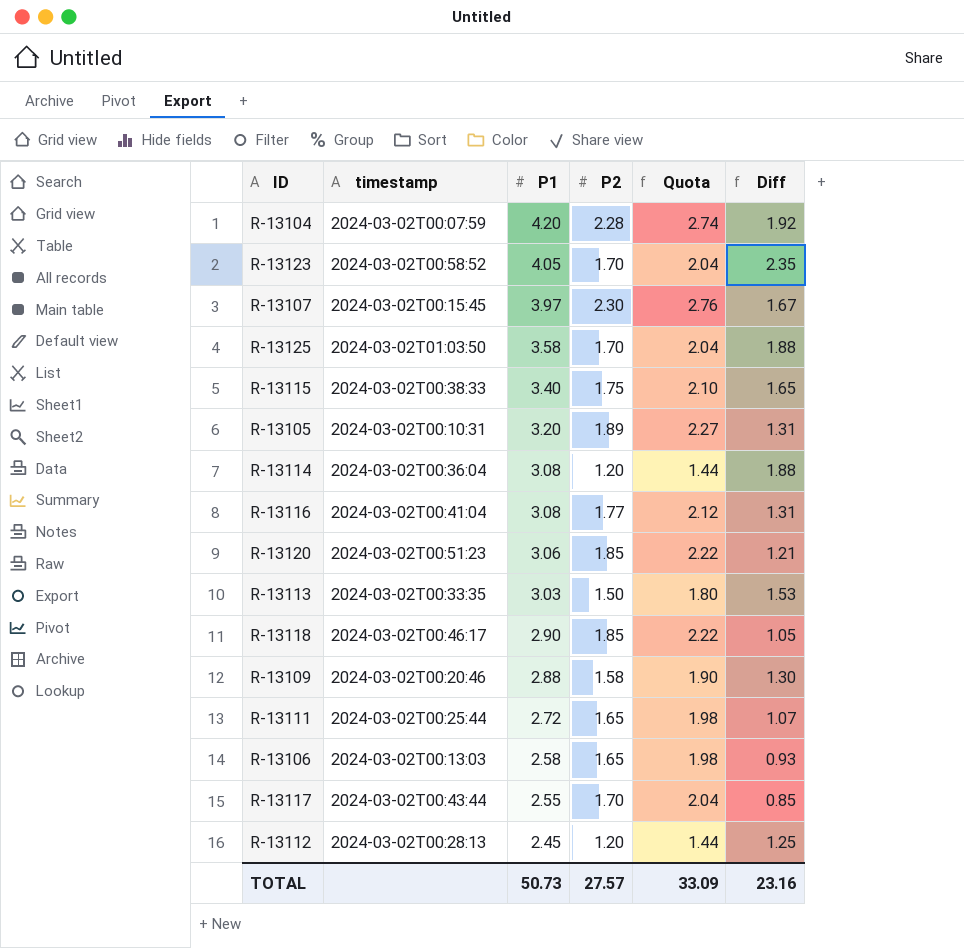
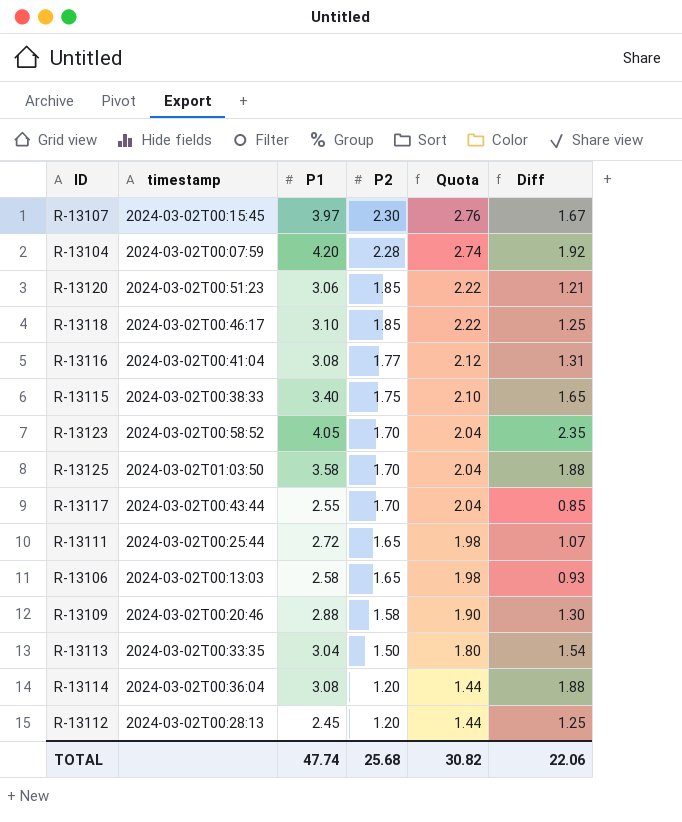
row order: P1 descending -> P2 descending
row R-13105: 2024-03-02T00:10:31 | 3.20 | 1.89 | 2.27 | 1.31 -> none
R-13118 | P1: 2.90 -> 3.10
R-13118 | Diff: 1.05 -> 1.25
R-13113 | P1: 3.03 -> 3.04
R-13113 | Diff: 1.53 -> 1.54
TOTAL | P1: 50.73 -> 47.74
TOTAL | P2: 27.57 -> 25.68
TOTAL | Quota: 33.09 -> 30.82
TOTAL | Diff: 23.16 -> 22.06

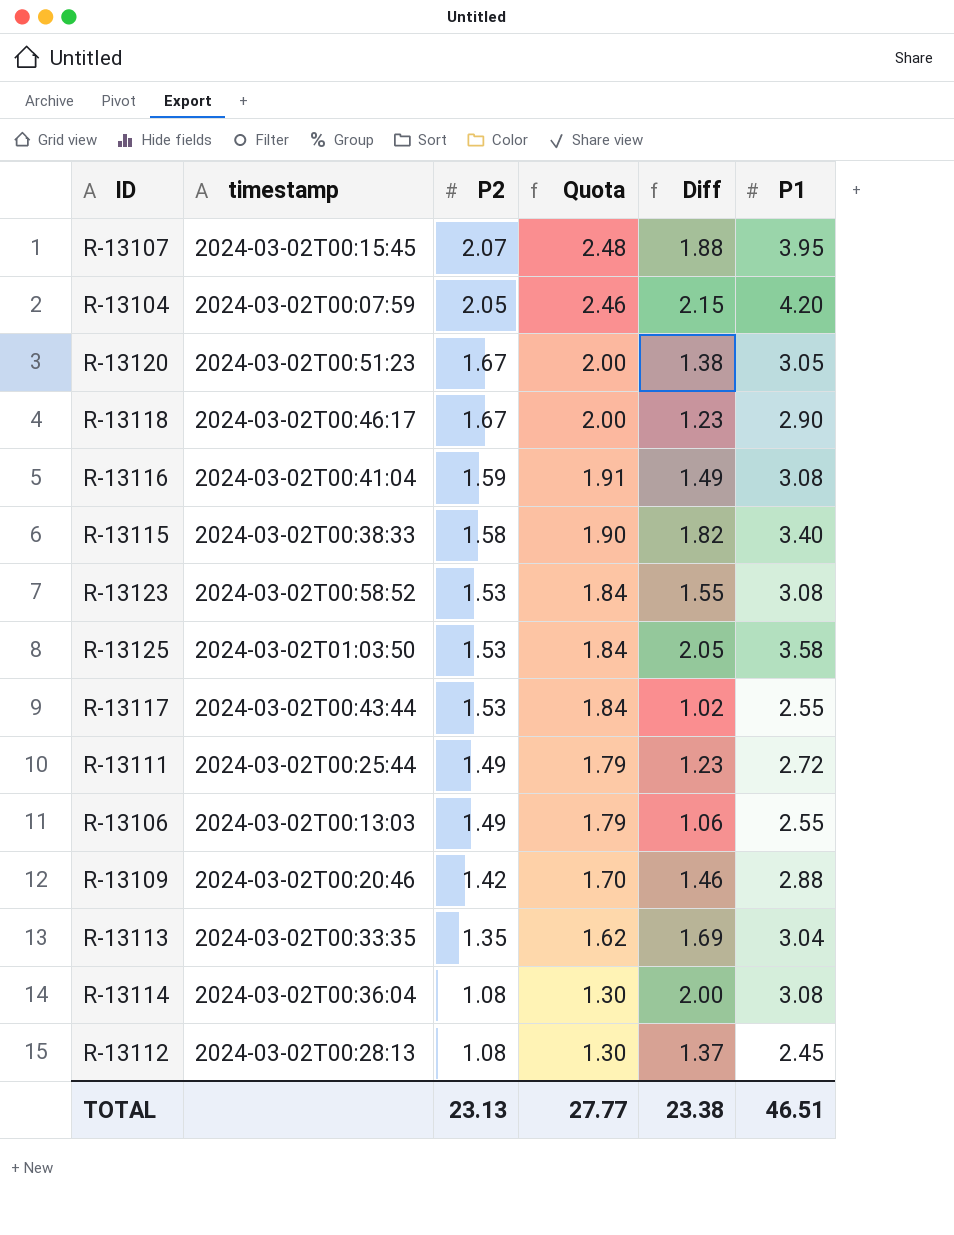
column P1 | position: 3 -> 6
R-13107 | P2: 2.30 -> 2.07
R-13107 | Quota: 2.76 -> 2.48
R-13107 | Diff: 1.67 -> 1.88
R-13107 | P1: 3.97 -> 3.95
R-13104 | P2: 2.28 -> 2.05
R-13104 | Quota: 2.74 -> 2.46
R-13104 | Diff: 1.92 -> 2.15
R-13120 | P2: 1.85 -> 1.67
R-13120 | Quota: 2.22 -> 2.00
R-13120 | Diff: 1.21 -> 1.38
R-13120 | P1: 3.06 -> 3.05
R-13118 | P2: 1.85 -> 1.67
R-13118 | Quota: 2.22 -> 2.00
R-13118 | Diff: 1.25 -> 1.23
R-13118 | P1: 3.10 -> 2.90
R-13116 | P2: 1.77 -> 1.59
R-13116 | Quota: 2.12 -> 1.91
R-13116 | Diff: 1.31 -> 1.49
R-13115 | P2: 1.75 -> 1.58
R-13115 | Quota: 2.10 -> 1.90
R-13115 | Diff: 1.65 -> 1.82
R-13123 | P2: 1.70 -> 1.53
R-13123 | Quota: 2.04 -> 1.84
R-13123 | Diff: 2.35 -> 1.55
R-13123 | P1: 4.05 -> 3.08
R-13125 | P2: 1.70 -> 1.53
R-13125 | Quota: 2.04 -> 1.84
R-13125 | Diff: 1.88 -> 2.05
R-13117 | P2: 1.70 -> 1.53
R-13117 | Quota: 2.04 -> 1.84
R-13117 | Diff: 0.85 -> 1.02
R-13111 | P2: 1.65 -> 1.49
R-13111 | Quota: 1.98 -> 1.79
R-13111 | Diff: 1.07 -> 1.23
R-13106 | P2: 1.65 -> 1.49
R-13106 | Quota: 1.98 -> 1.79
R-13106 | Diff: 0.93 -> 1.06
R-13106 | P1: 2.58 -> 2.55
R-13109 | P2: 1.58 -> 1.42
R-13109 | Quota: 1.90 -> 1.70
R-13109 | Diff: 1.30 -> 1.46
R-13113 | P2: 1.50 -> 1.35
R-13113 | Quota: 1.80 -> 1.62
R-13113 | Diff: 1.54 -> 1.69
R-13114 | P2: 1.20 -> 1.08
R-13114 | Quota: 1.44 -> 1.30
R-13114 | Diff: 1.88 -> 2.00
R-13112 | P2: 1.20 -> 1.08
R-13112 | Quota: 1.44 -> 1.30
R-13112 | Diff: 1.25 -> 1.37
TOTAL | P2: 25.68 -> 23.13
TOTAL | Quota: 30.82 -> 27.77
TOTAL | Diff: 22.06 -> 23.38
TOTAL | P1: 47.74 -> 46.51

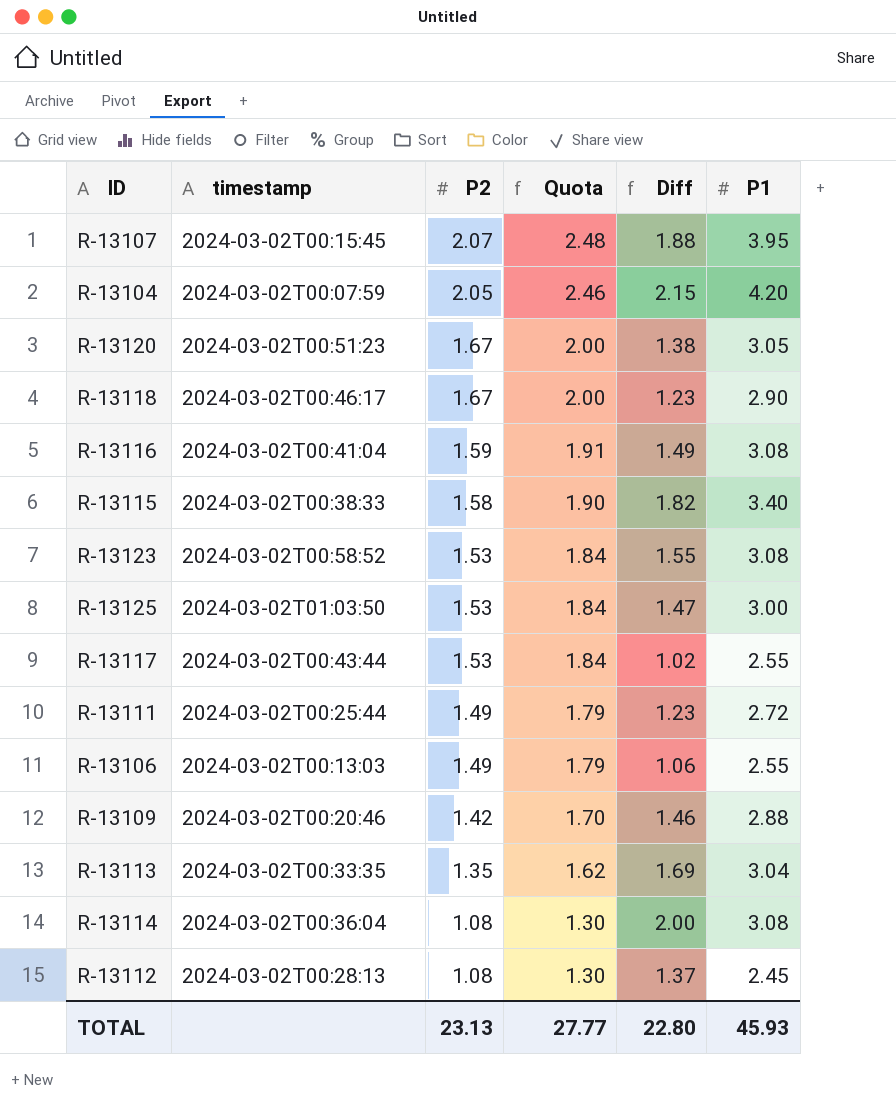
R-13125 | Diff: 2.05 -> 1.47
R-13125 | P1: 3.58 -> 3.00
TOTAL | Diff: 23.38 -> 22.80
TOTAL | P1: 46.51 -> 45.93

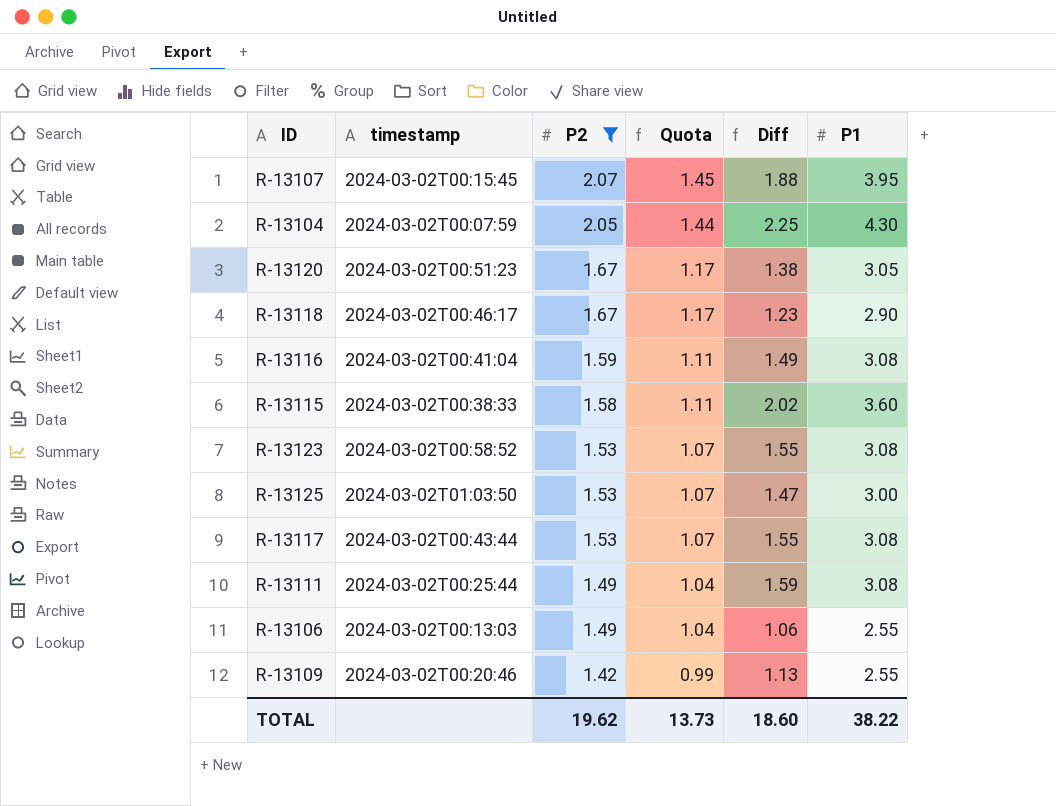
filter: none -> P2 >= 1.42
column Quota | formula: [P2] * 1.2 -> [P2] * 0.7
R-13104 | Diff: 2.15 -> 2.25
R-13104 | P1: 4.20 -> 4.30
R-13115 | Diff: 1.82 -> 2.02
R-13115 | P1: 3.40 -> 3.60
R-13117 | Diff: 1.02 -> 1.55
R-13117 | P1: 2.55 -> 3.08
R-13111 | Diff: 1.23 -> 1.59
R-13111 | P1: 2.72 -> 3.08
R-13109 | Diff: 1.46 -> 1.13
R-13109 | P1: 2.88 -> 2.55
TOTAL | P2: 23.13 -> 19.62
TOTAL | Quota: 27.77 -> 13.73
TOTAL | Diff: 22.80 -> 18.60
TOTAL | P1: 45.93 -> 38.22

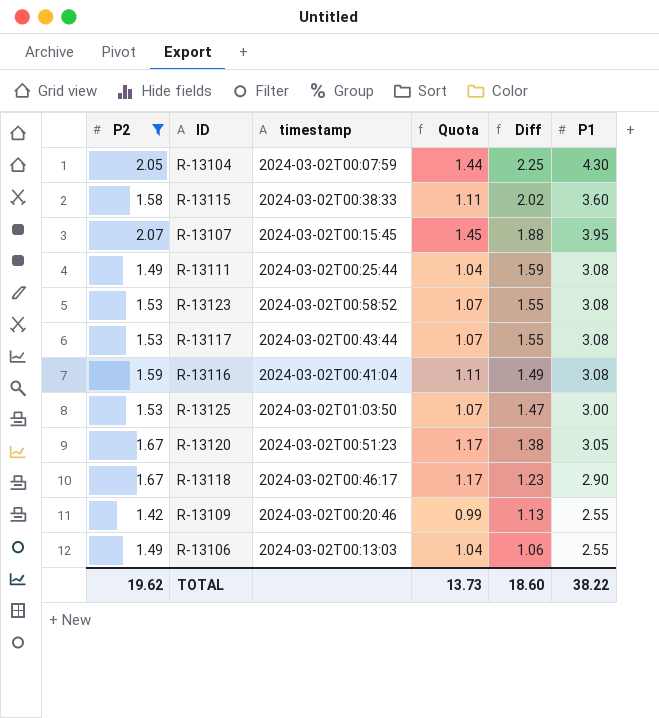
row order: P2 descending -> Diff descending
column P2 | position: 3 -> 1

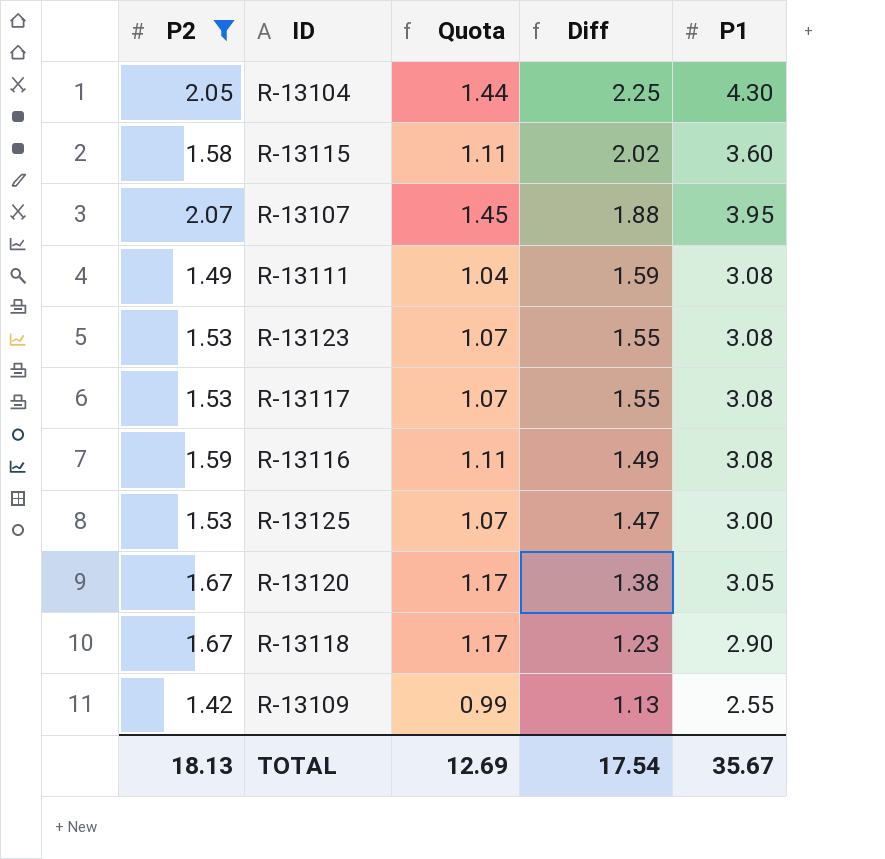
column timestamp | position: 3 -> none
row R-13106: 1.49 | 2024-03-02T00:13:03 | 1.04 | 1.06 | 2.55 -> none
TOTAL | P2: 19.62 -> 18.13
TOTAL | Quota: 13.73 -> 12.69
TOTAL | Diff: 18.60 -> 17.54
TOTAL | P1: 38.22 -> 35.67

